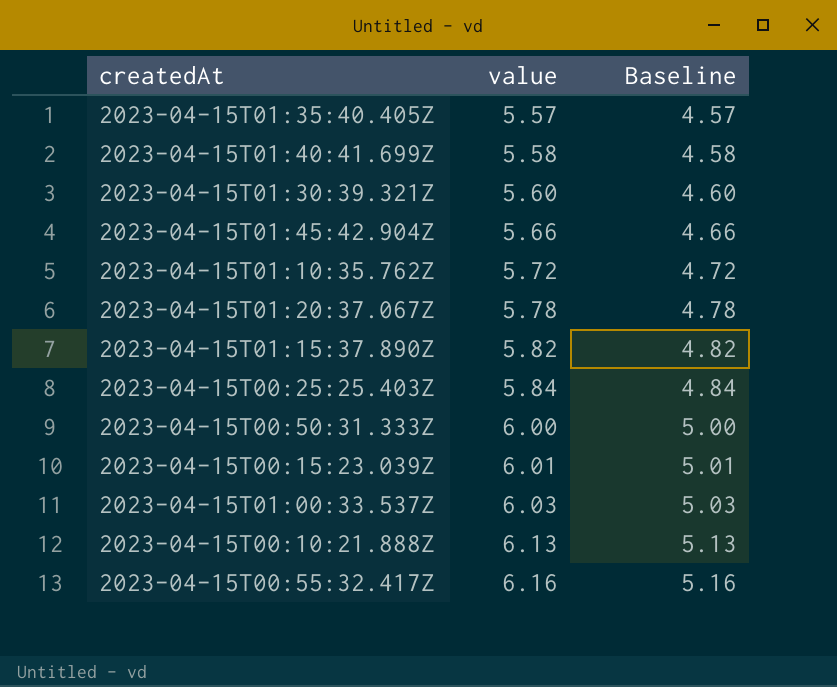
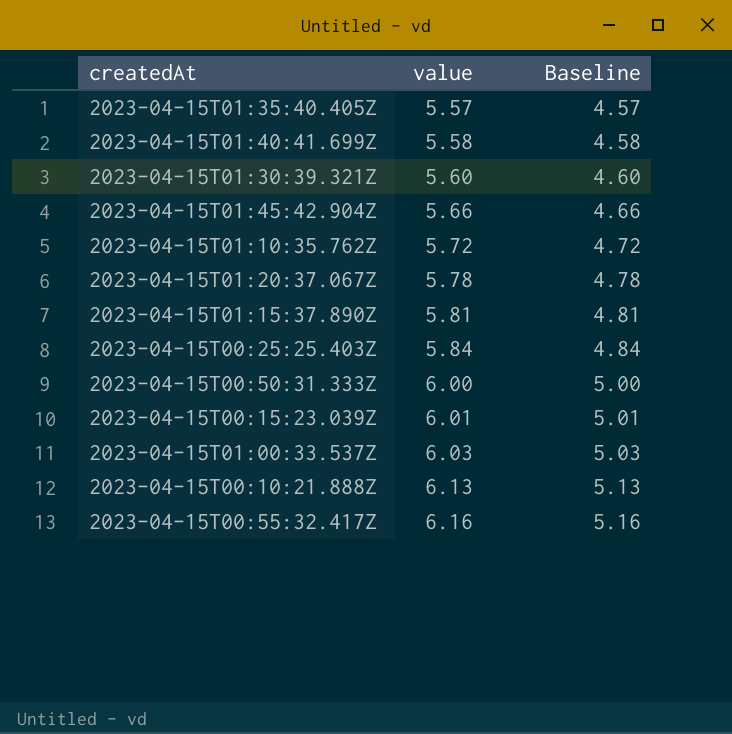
2023-04-15T01:15:37.890Z | value: 5.82 -> 5.81
2023-04-15T01:15:37.890Z | Baseline: 4.82 -> 4.81

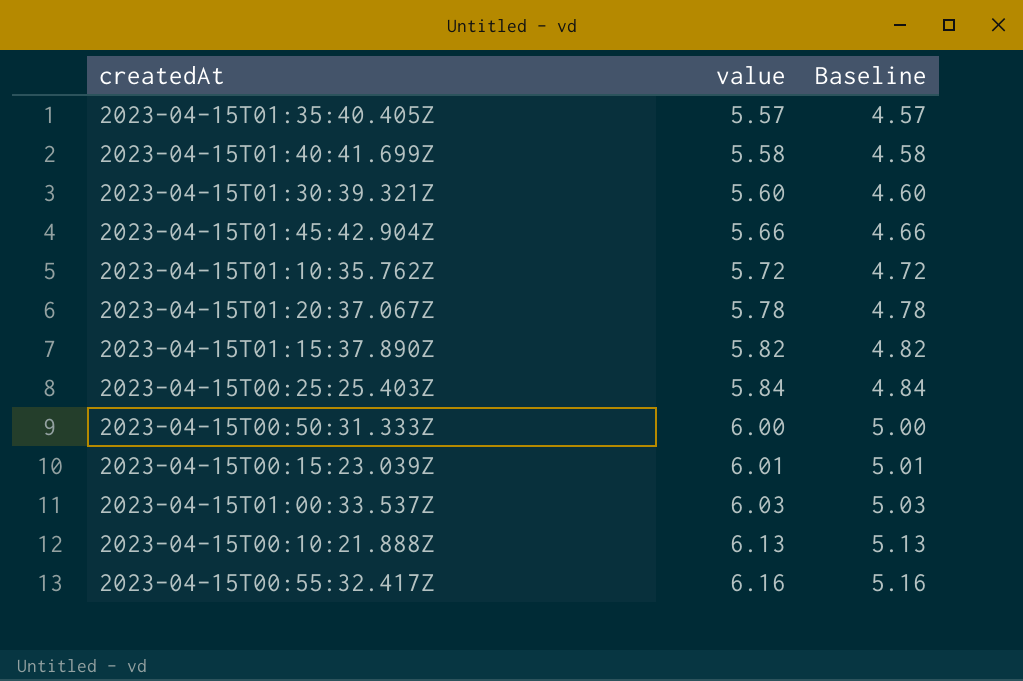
2023-04-15T01:15:37.890Z | value: 5.81 -> 5.82
2023-04-15T01:15:37.890Z | Baseline: 4.81 -> 4.82

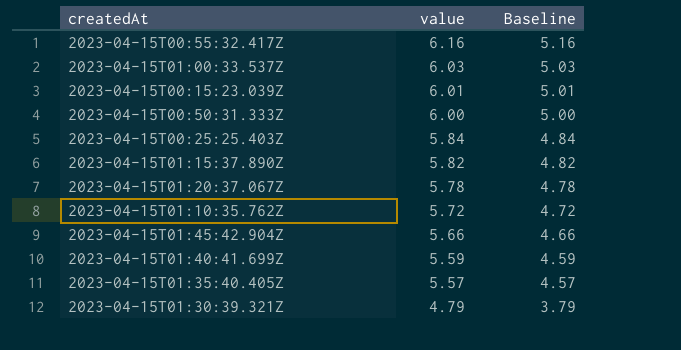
row order: value ascending -> value descending
row 2023-04-15T00:10:21.888Z: 6.13 | 5.13 -> none
2023-04-15T01:40:41.699Z | value: 5.58 -> 5.59
2023-04-15T01:40:41.699Z | Baseline: 4.58 -> 4.59
2023-04-15T01:30:39.321Z | value: 5.60 -> 4.79
2023-04-15T01:30:39.321Z | Baseline: 4.60 -> 3.79

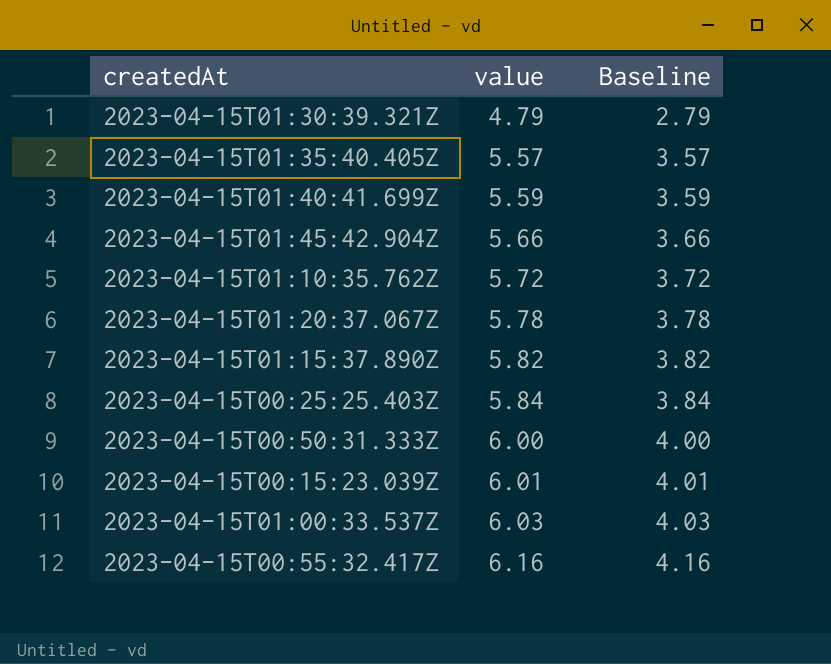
row order: value descending -> value ascending
column Baseline | formula: [value] - 1 -> [value] - 2

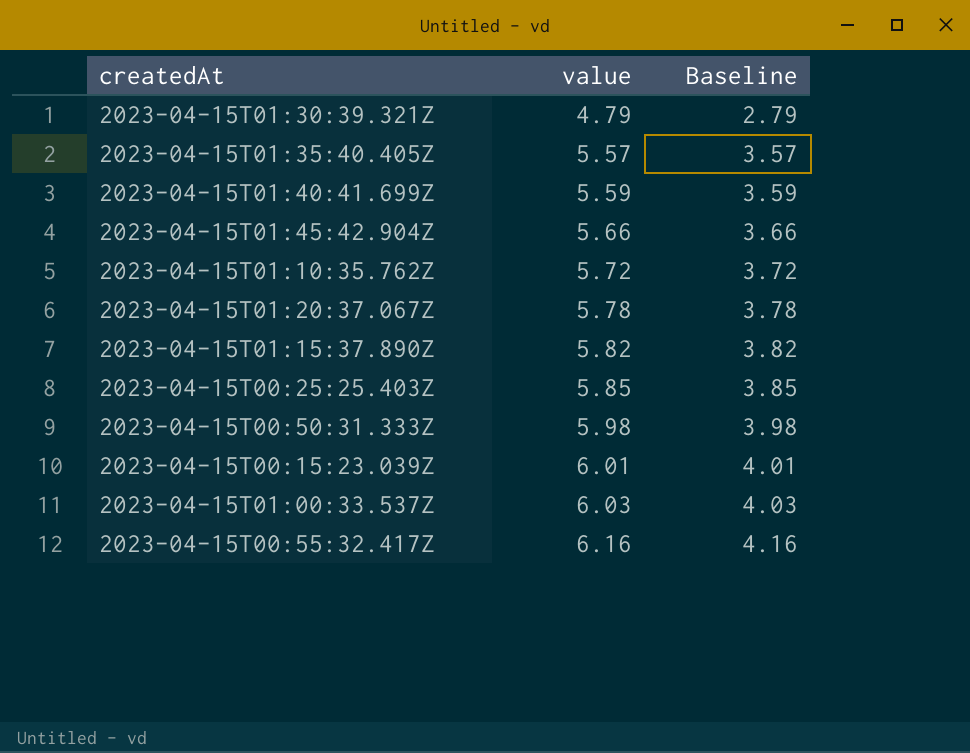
2023-04-15T00:25:25.403Z | value: 5.84 -> 5.85
2023-04-15T00:25:25.403Z | Baseline: 3.84 -> 3.85
2023-04-15T00:50:31.333Z | value: 6.00 -> 5.98
2023-04-15T00:50:31.333Z | Baseline: 4.00 -> 3.98

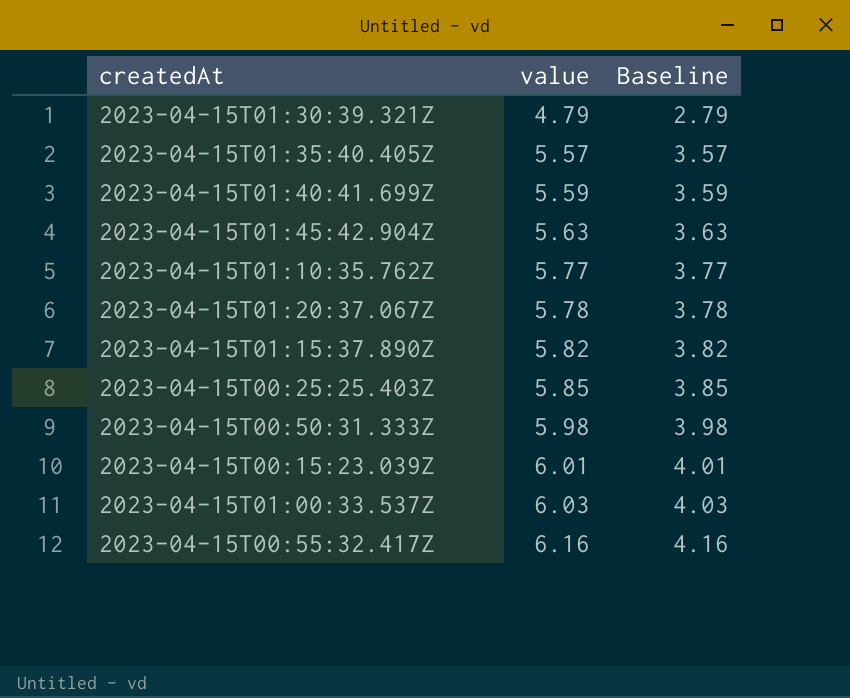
2023-04-15T01:45:42.904Z | value: 5.66 -> 5.63
2023-04-15T01:45:42.904Z | Baseline: 3.66 -> 3.63
2023-04-15T01:10:35.762Z | value: 5.72 -> 5.77
2023-04-15T01:10:35.762Z | Baseline: 3.72 -> 3.77

